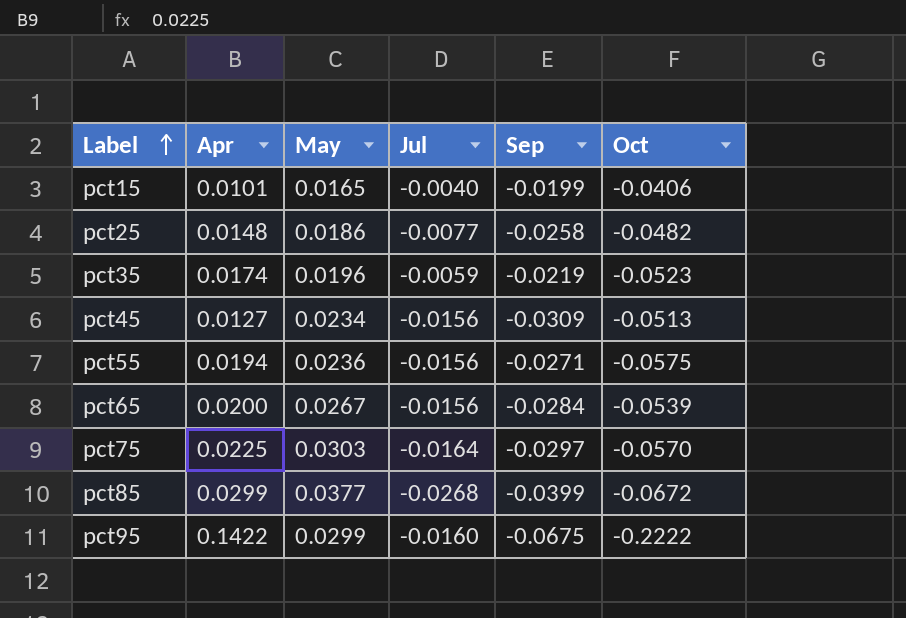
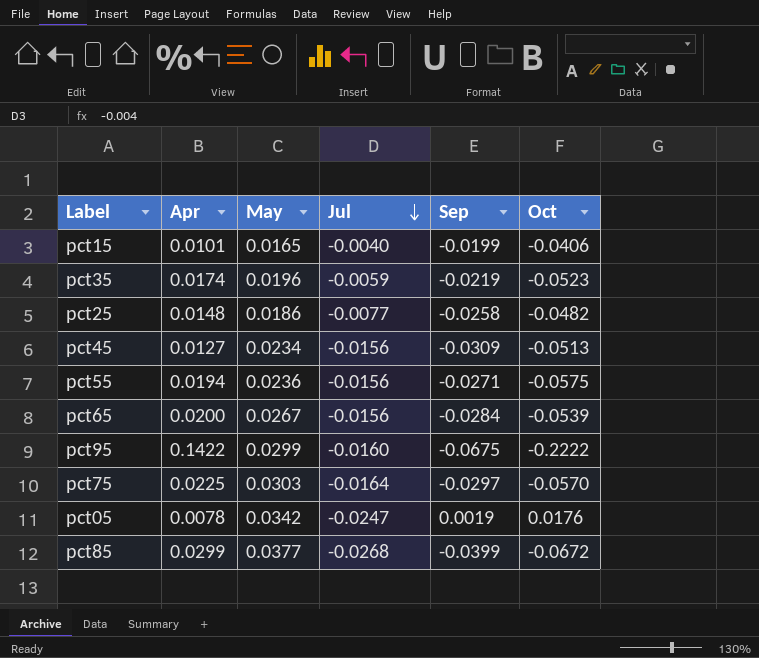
row order: Label ascending -> Jul descending
row pct05: none -> 0.0078 | 0.0342 | -0.0247 | 0.0019 | 0.0176

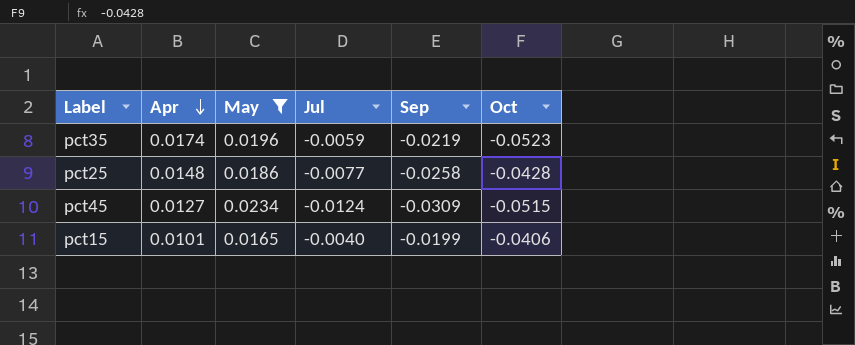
filter: none -> May <= 0.0234
row order: Jul descending -> Apr descending
pct25 | Oct: -0.0482 -> -0.0428
pct45 | Jul: -0.0156 -> -0.0124
pct45 | Oct: -0.0513 -> -0.0515

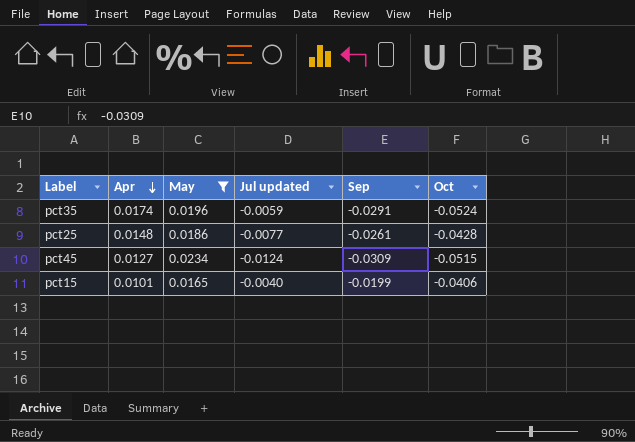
column name: Jul -> Jul updated
pct35 | Sep: -0.0219 -> -0.0291
pct35 | Oct: -0.0523 -> -0.0524
pct25 | Sep: -0.0258 -> -0.0261

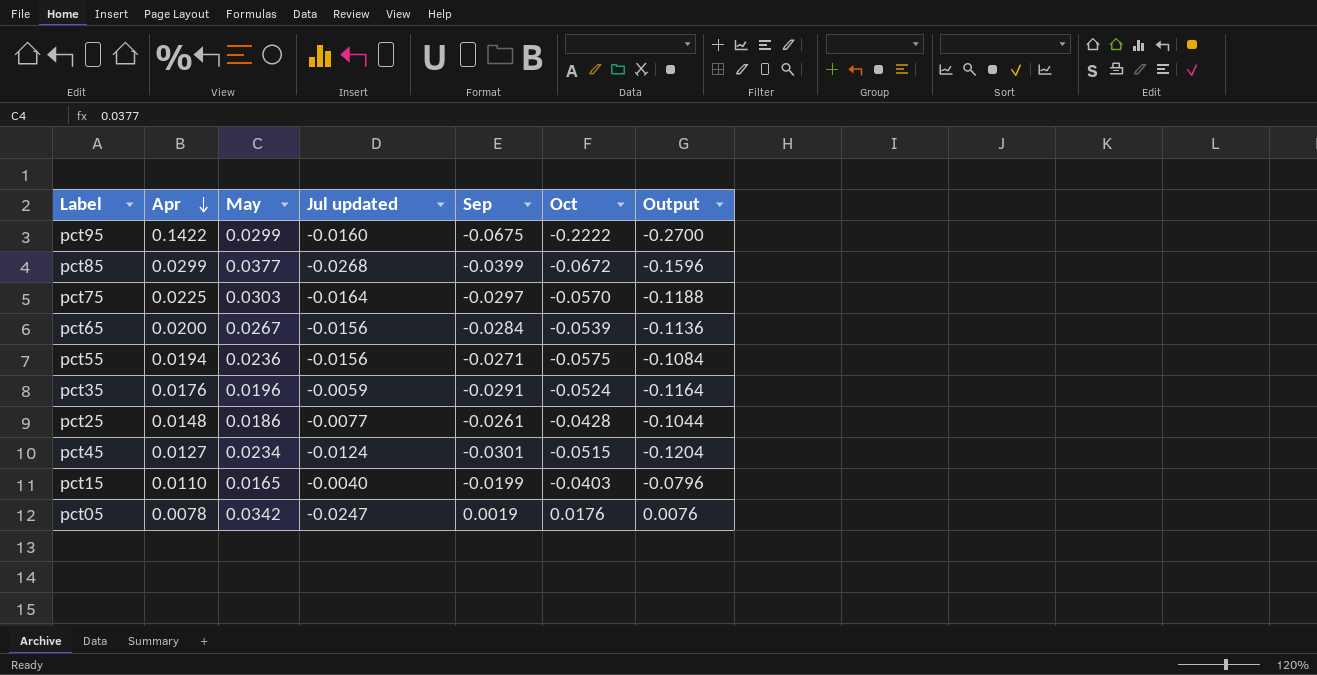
filter: May <= 0.0234 -> none
column Output | formula: none -> [Sep] * 4
pct35 | Apr: 0.0174 -> 0.0176
pct45 | Sep: -0.0309 -> -0.0301
pct15 | Apr: 0.0101 -> 0.0110
pct15 | Oct: -0.0406 -> -0.0403

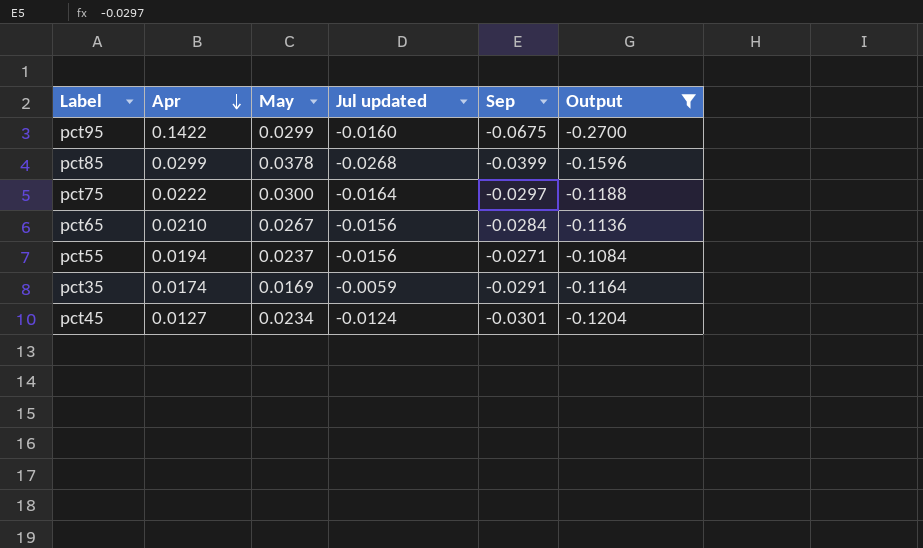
filter: none -> Output <= -0.1084
column Oct | position: 6 -> none
pct85 | May: 0.0377 -> 0.0378
pct75 | Apr: 0.0225 -> 0.0222
pct75 | May: 0.0303 -> 0.0300
pct65 | Apr: 0.0200 -> 0.0210
pct55 | May: 0.0236 -> 0.0237
pct35 | Apr: 0.0176 -> 0.0174
pct35 | May: 0.0196 -> 0.0169

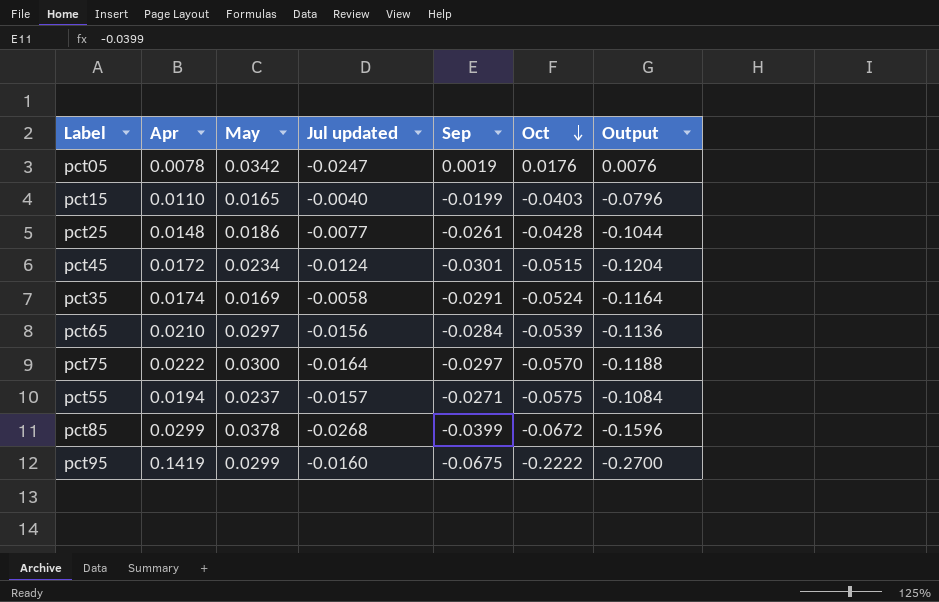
filter: Output <= -0.1084 -> none
row order: Apr descending -> Oct descending
column Oct | position: none -> 6
pct45 | Apr: 0.0127 -> 0.0172
pct35 | Jul updated: -0.0059 -> -0.0058
pct65 | May: 0.0267 -> 0.0297
pct55 | Jul updated: -0.0156 -> -0.0157
pct95 | Apr: 0.1422 -> 0.1419

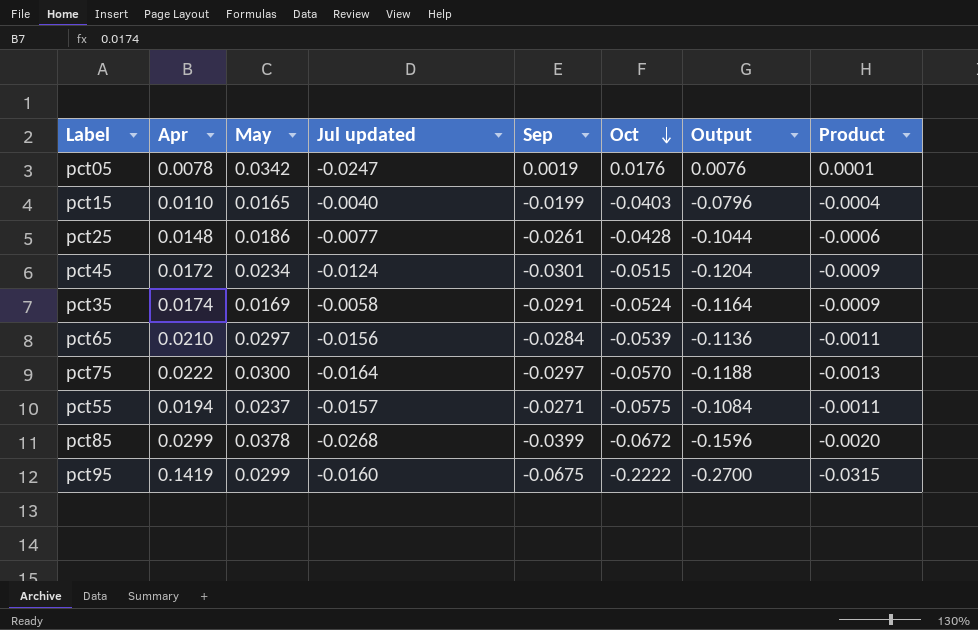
column Product | formula: none -> [Apr] * [Oct]

